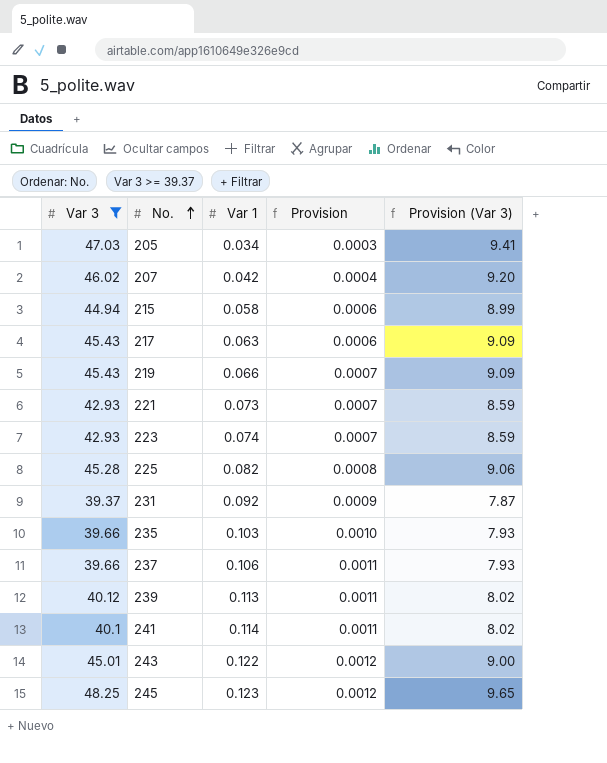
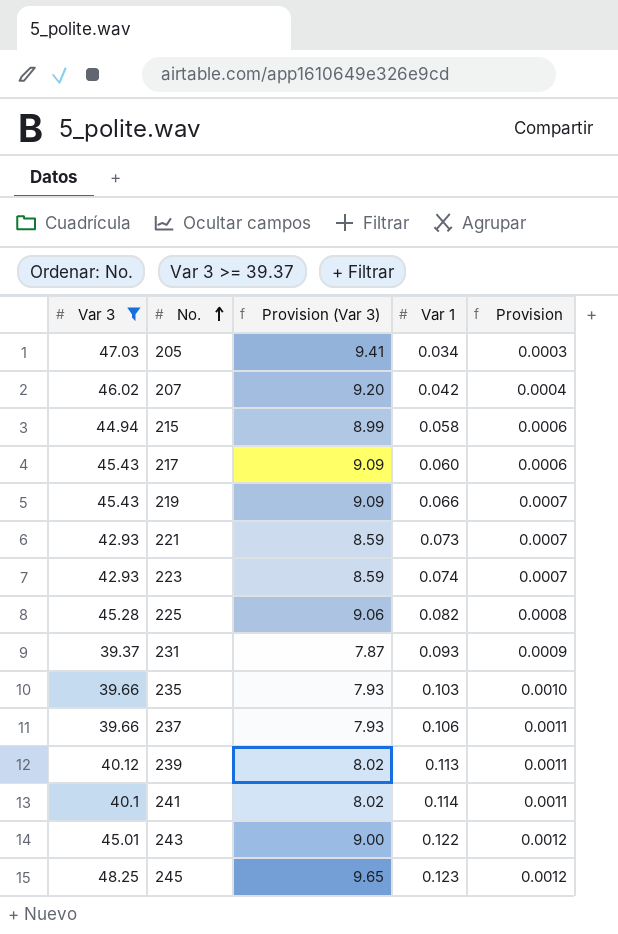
column Provision (Var 3) | position: 5 -> 3
217 | Var 1: 0.063 -> 0.060
231 | Var 1: 0.092 -> 0.093

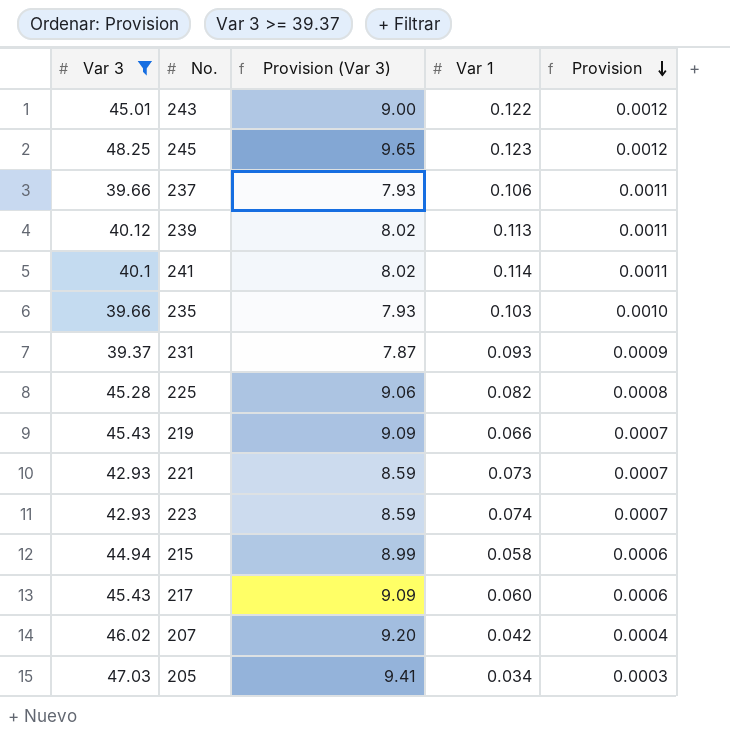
row order: No. ascending -> Provision descending

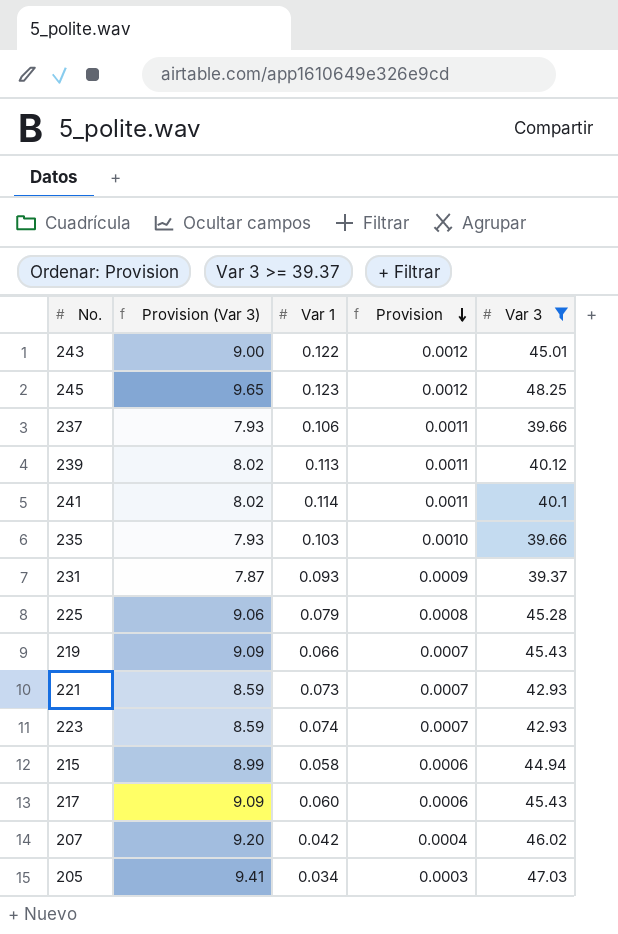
column Var 3 | position: 1 -> 5
225 | Var 1: 0.082 -> 0.079

